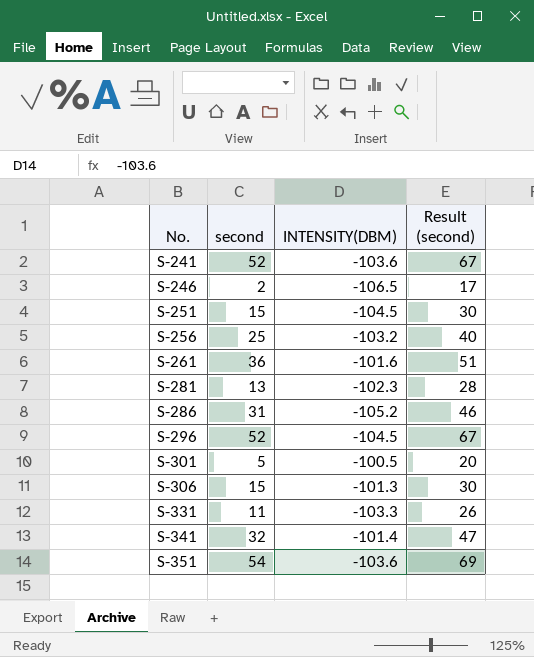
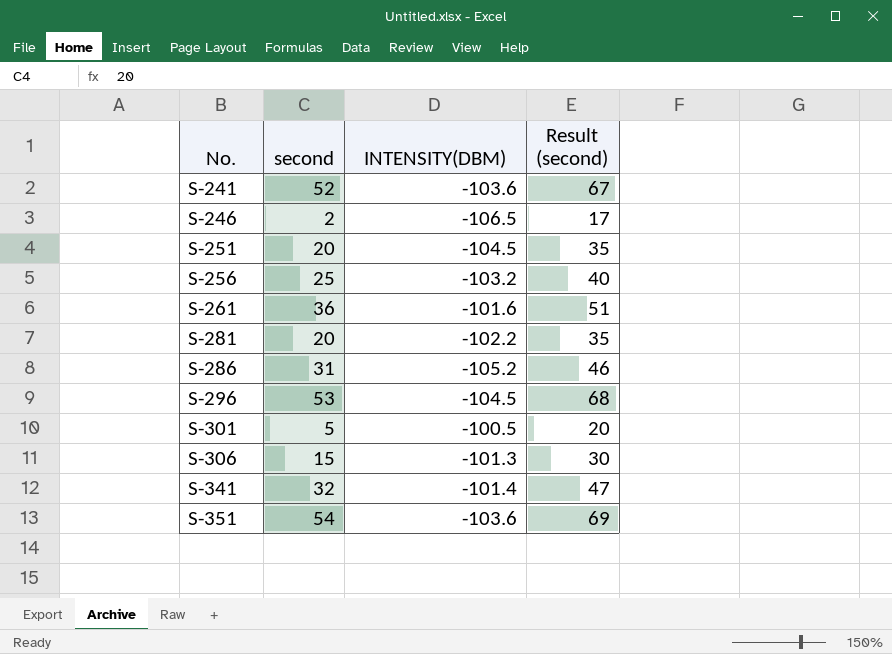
row S-331: 11 | -103.3 | 26 -> none
S-251 | second: 15 -> 20
S-251 | Result (second): 30 -> 35
S-281 | second: 13 -> 20
S-281 | INTENSITY(DBM): -102.3 -> -102.2
S-281 | Result (second): 28 -> 35
S-296 | second: 52 -> 53
S-296 | Result (second): 67 -> 68

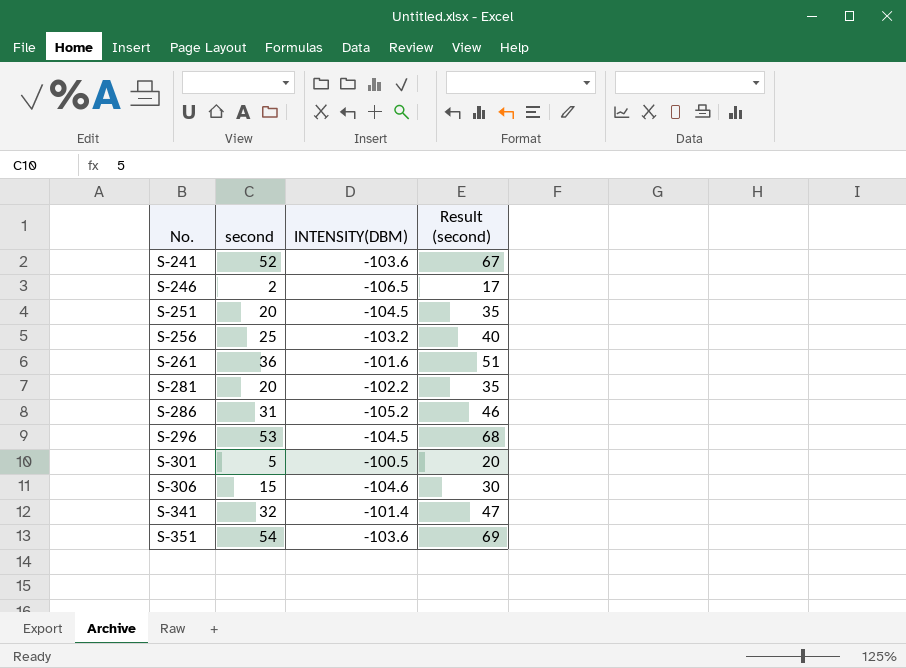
S-306 | INTENSITY(DBM): -101.3 -> -104.6

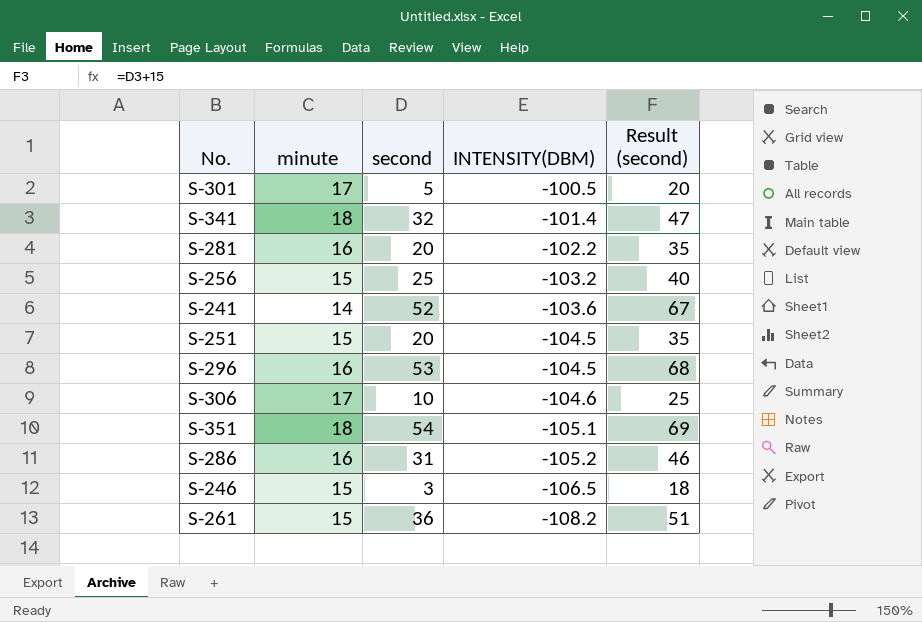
row order: No. ascending -> INTENSITY(DBM) descending
column minute | position: none -> 2
S-306 | second: 15 -> 10
S-306 | Result (second): 30 -> 25
S-351 | INTENSITY(DBM): -103.6 -> -105.1
S-246 | second: 2 -> 3
S-246 | Result (second): 17 -> 18
S-261 | INTENSITY(DBM): -101.6 -> -108.2

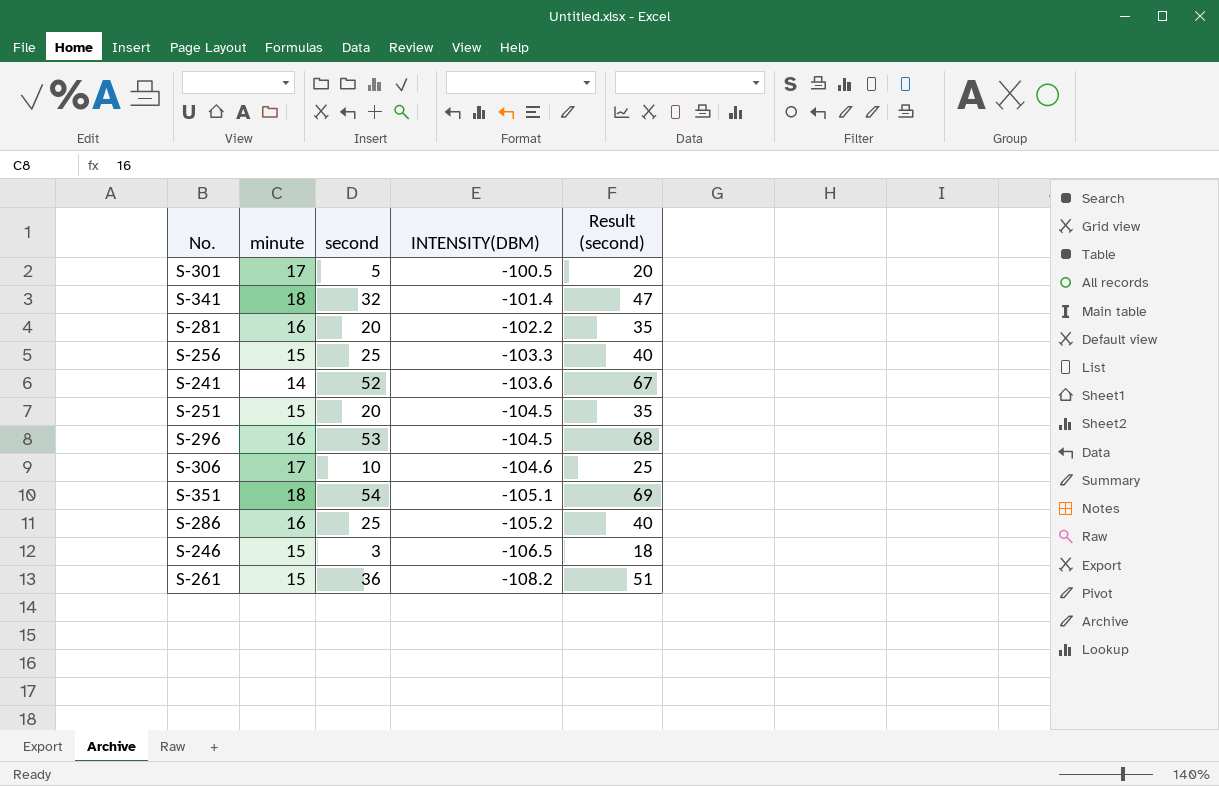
S-256 | INTENSITY(DBM): -103.2 -> -103.3
S-286 | second: 31 -> 25
S-286 | Result (second): 46 -> 40

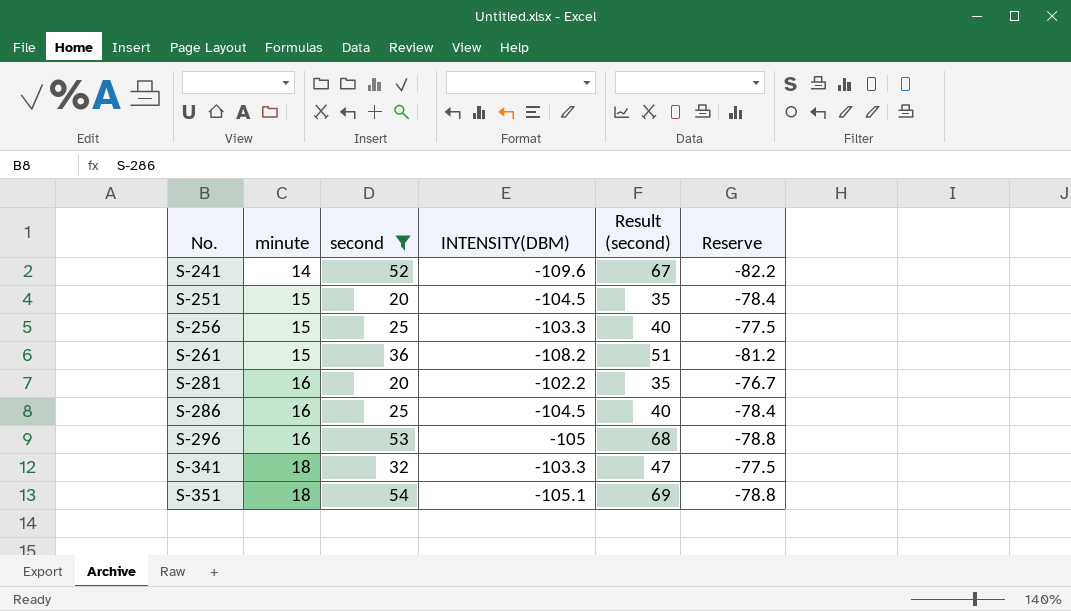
filter: none -> second >= 20
row order: INTENSITY(DBM) descending -> No. ascending
column Reserve | formula: none -> [INTENSITY(DBM)] * 0.75
S-241 | INTENSITY(DBM): -103.6 -> -109.6
S-286 | INTENSITY(DBM): -105.2 -> -104.5
S-296 | INTENSITY(DBM): -104.5 -> -105
S-341 | INTENSITY(DBM): -101.4 -> -103.3

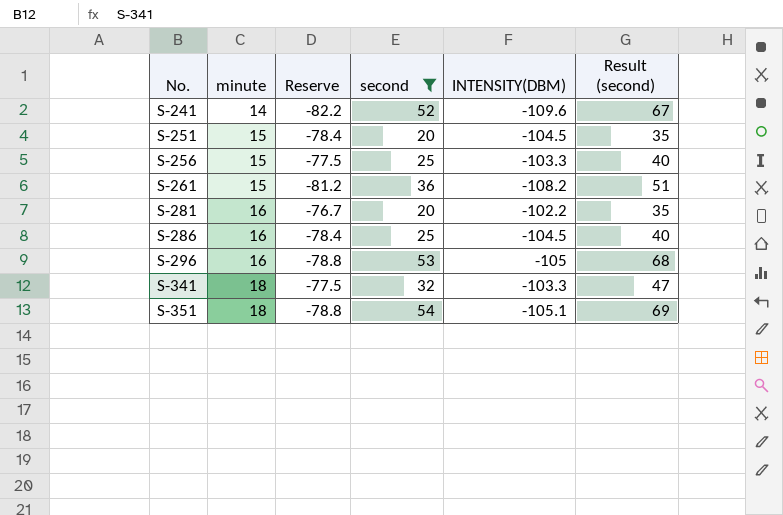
column Reserve | position: 6 -> 3

